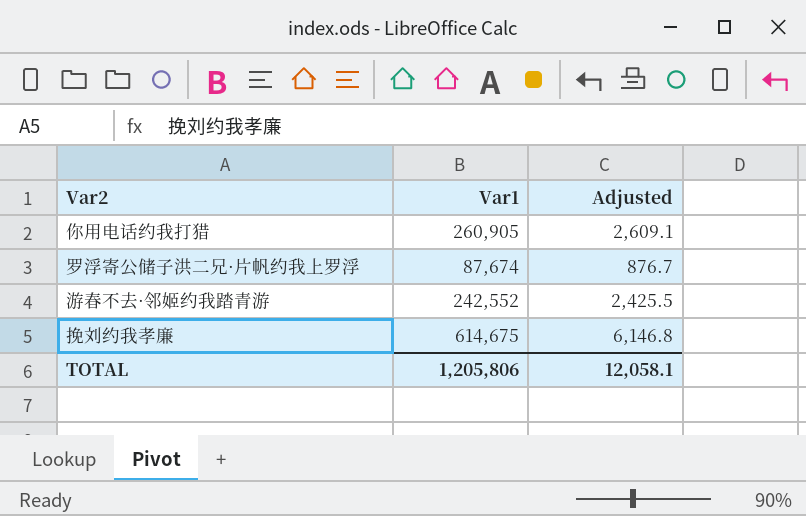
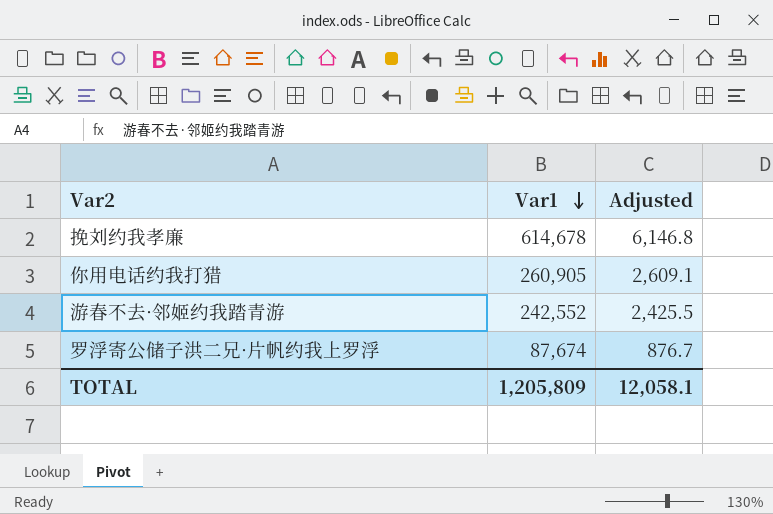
row order: none -> Var1 descending
挽刘约我孝廉 | Var1: 614,675 -> 614,678
TOTAL | Var1: 1,205,806 -> 1,205,809

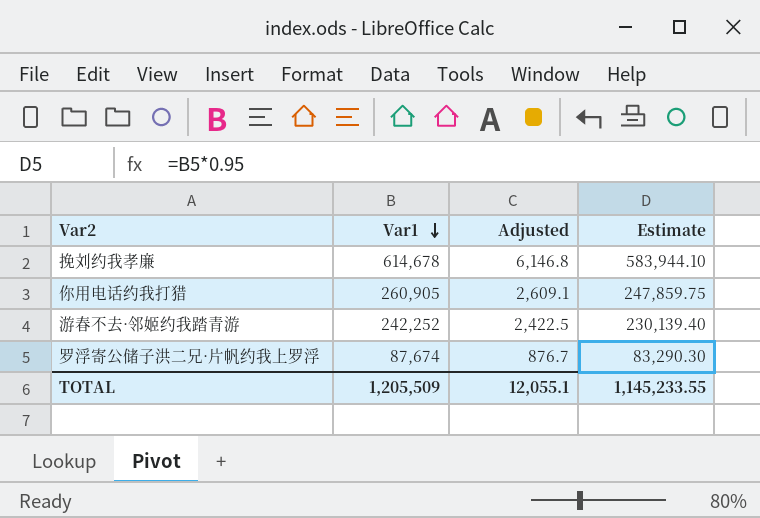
column Estimate | formula: none -> [Var1] * 0.95
游春不去·邻姬约我踏青游 | Var1: 242,552 -> 242,252
游春不去·邻姬约我踏青游 | Adjusted: 2,425.5 -> 2,422.5
TOTAL | Var1: 1,205,809 -> 1,205,509
TOTAL | Adjusted: 12,058.1 -> 12,055.1

